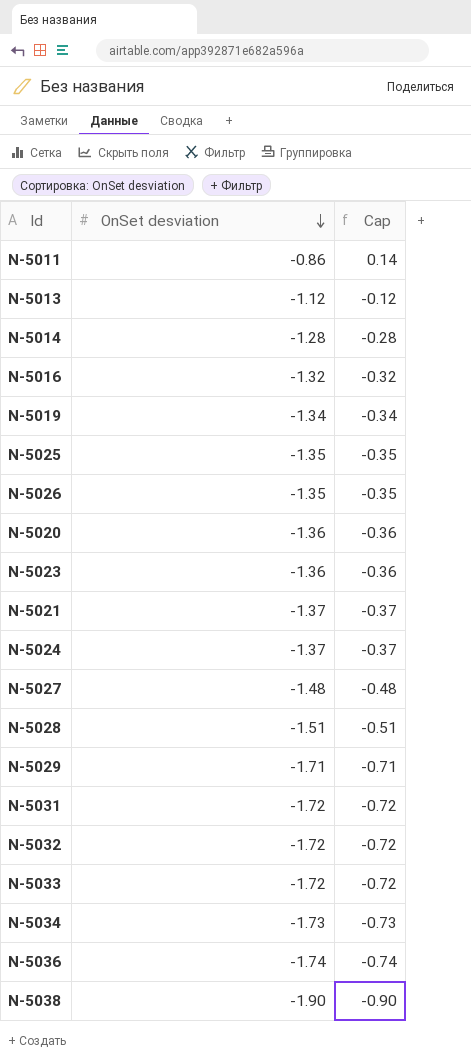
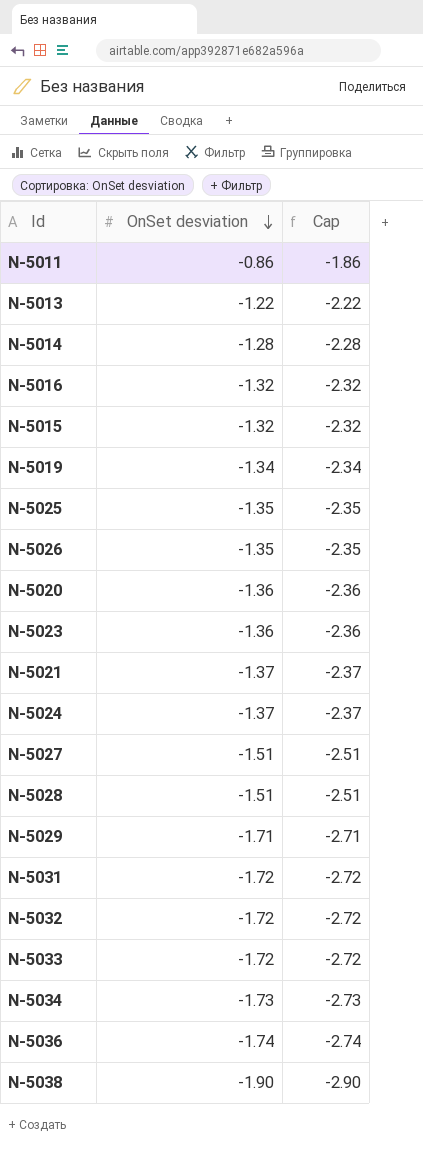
column Cap | formula: [OnSet desviation] + 1 -> [OnSet desviation] - 1
N-5013 | OnSet desviation: -1.12 -> -1.22
row N-5015: none -> -1.32 | -2.32
N-5027 | OnSet desviation: -1.48 -> -1.51

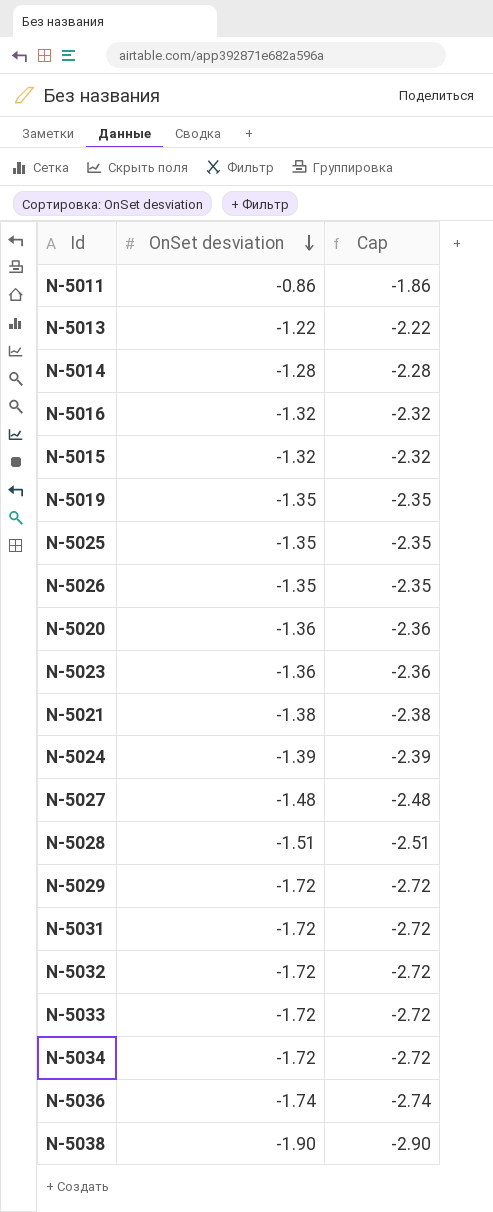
N-5019 | OnSet desviation: -1.34 -> -1.35
N-5019 | Cap: -2.34 -> -2.35
N-5021 | OnSet desviation: -1.37 -> -1.38
N-5021 | Cap: -2.37 -> -2.38
N-5024 | OnSet desviation: -1.37 -> -1.39
N-5024 | Cap: -2.37 -> -2.39
N-5027 | OnSet desviation: -1.51 -> -1.48
N-5027 | Cap: -2.51 -> -2.48
N-5029 | OnSet desviation: -1.71 -> -1.72
N-5029 | Cap: -2.71 -> -2.72
N-5034 | OnSet desviation: -1.73 -> -1.72
N-5034 | Cap: -2.73 -> -2.72

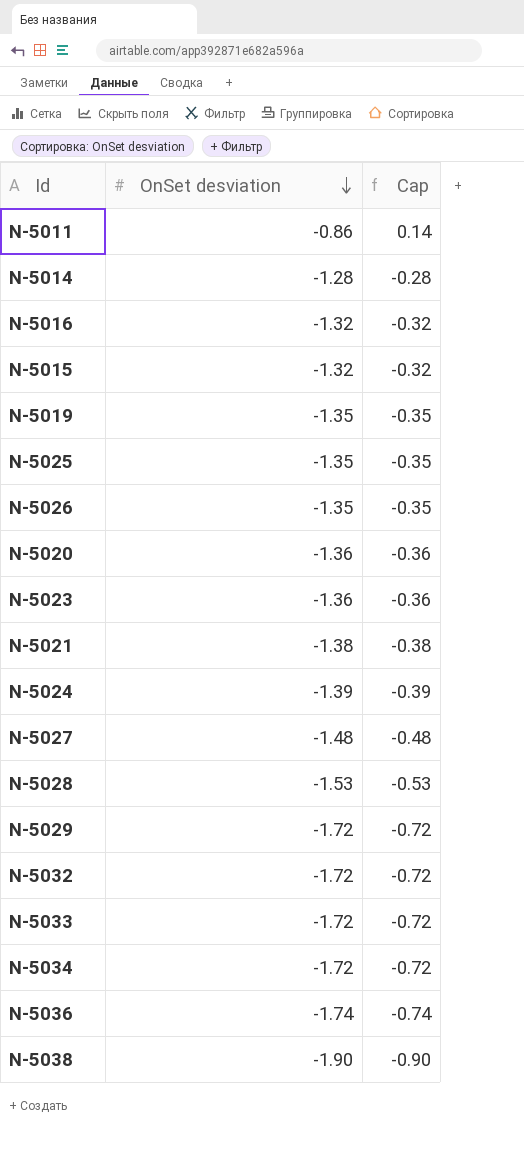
column Cap | formula: [OnSet desviation] - 1 -> [OnSet desviation] + 1
row N-5013: -1.22 | -2.22 -> none
row N-5031: -1.72 | -2.72 -> none
N-5028 | OnSet desviation: -1.51 -> -1.53

